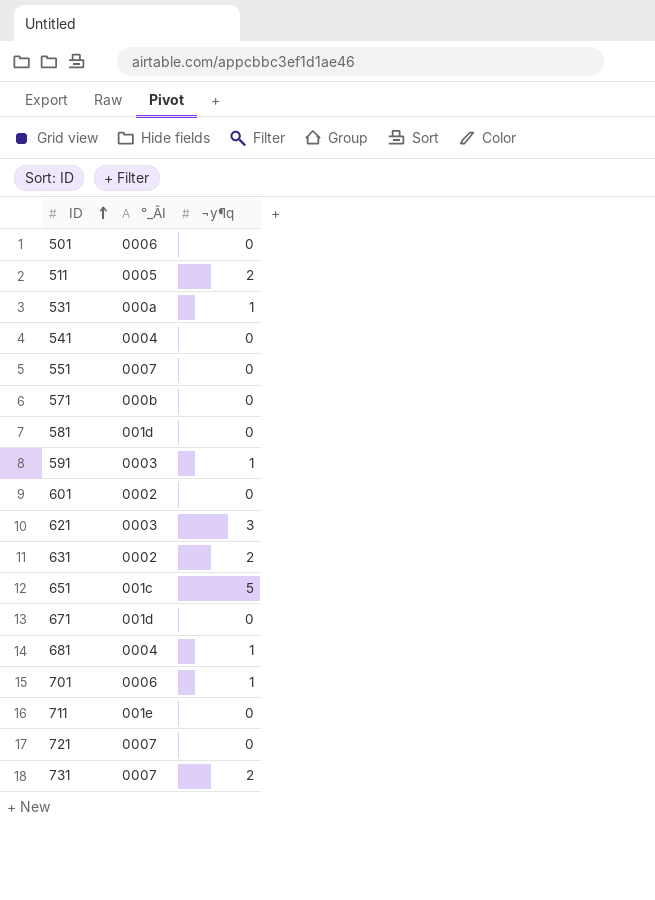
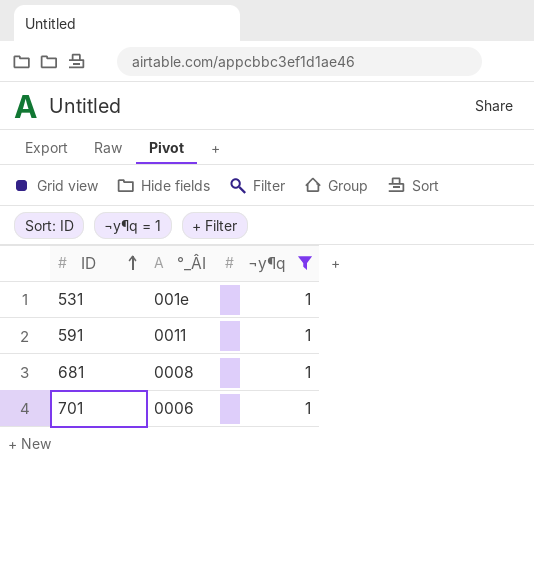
filter: none -> ¬y¶q = 1
531 | °_ÂI: 000a -> 001e
591 | °_ÂI: 0003 -> 0011
681 | °_ÂI: 0004 -> 0008

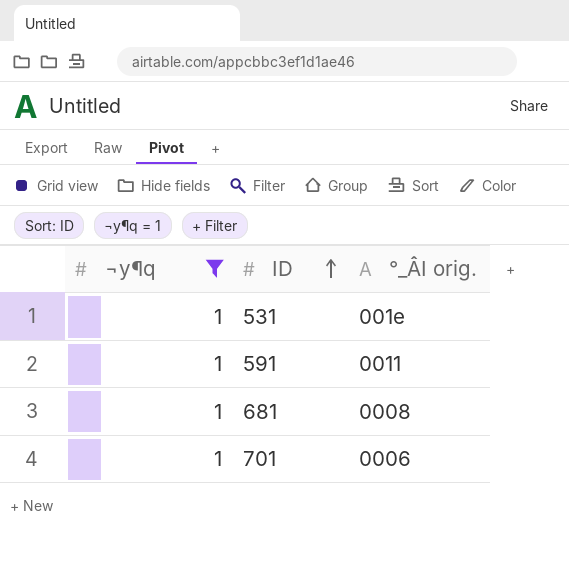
column ¬y¶q | position: 3 -> 1
column name: °_ÂI -> °_ÂI orig.

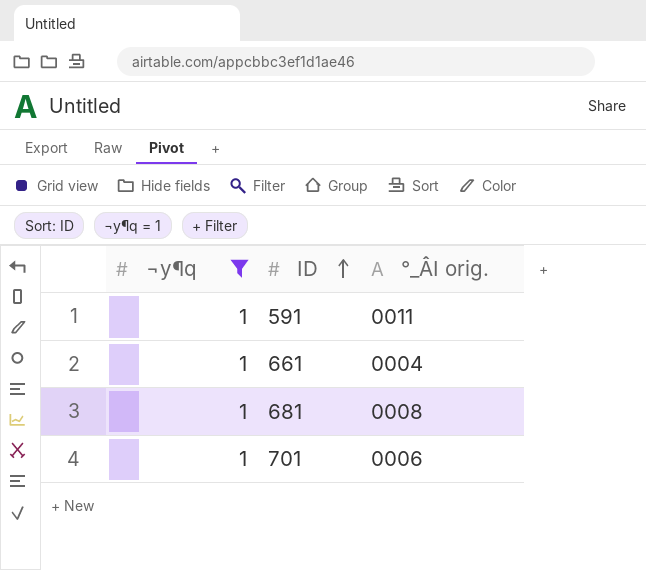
row 531: 1 | 001e -> none
row 661: none -> 1 | 0004

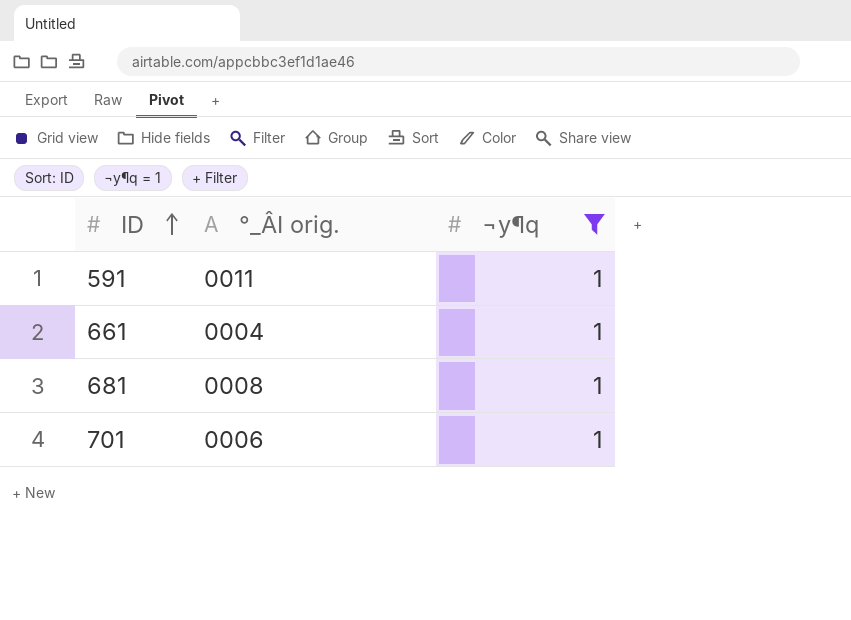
column ¬y¶q | position: 1 -> 3

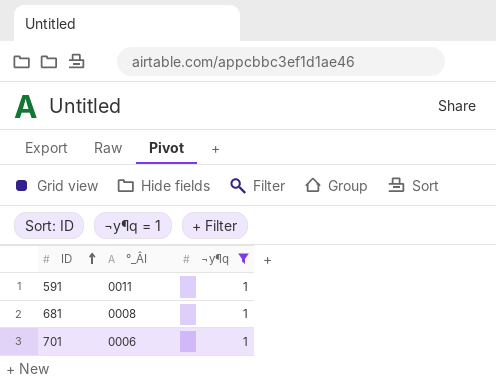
column name: °_ÂI orig. -> °_ÂI
row 661: 0004 | 1 -> none

